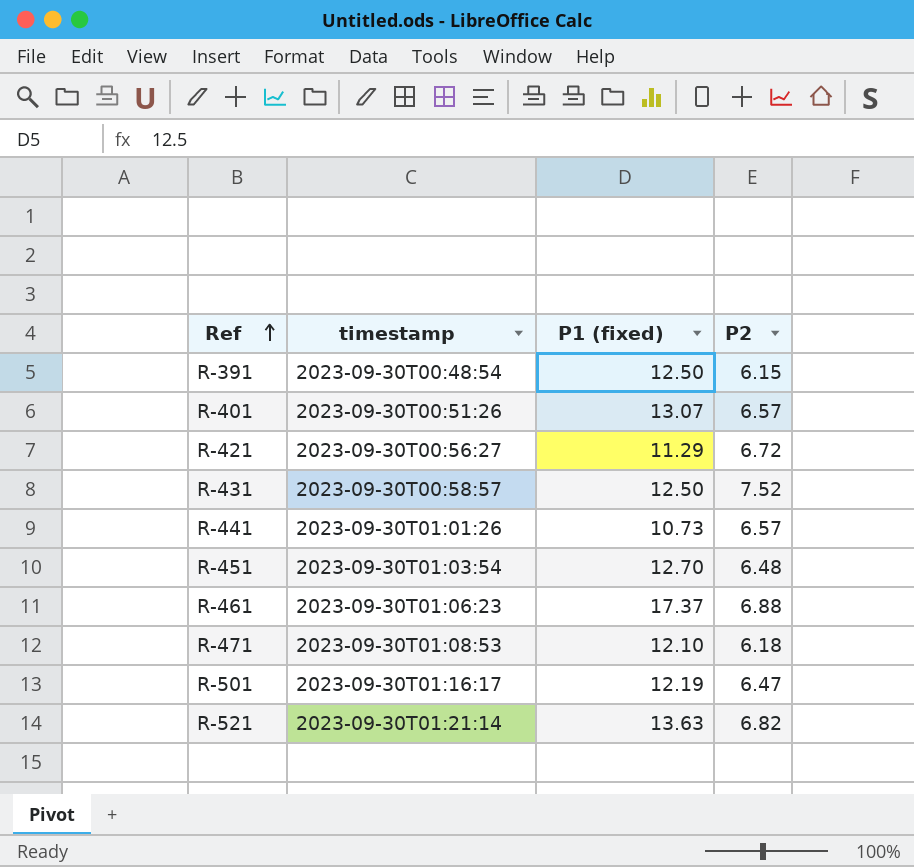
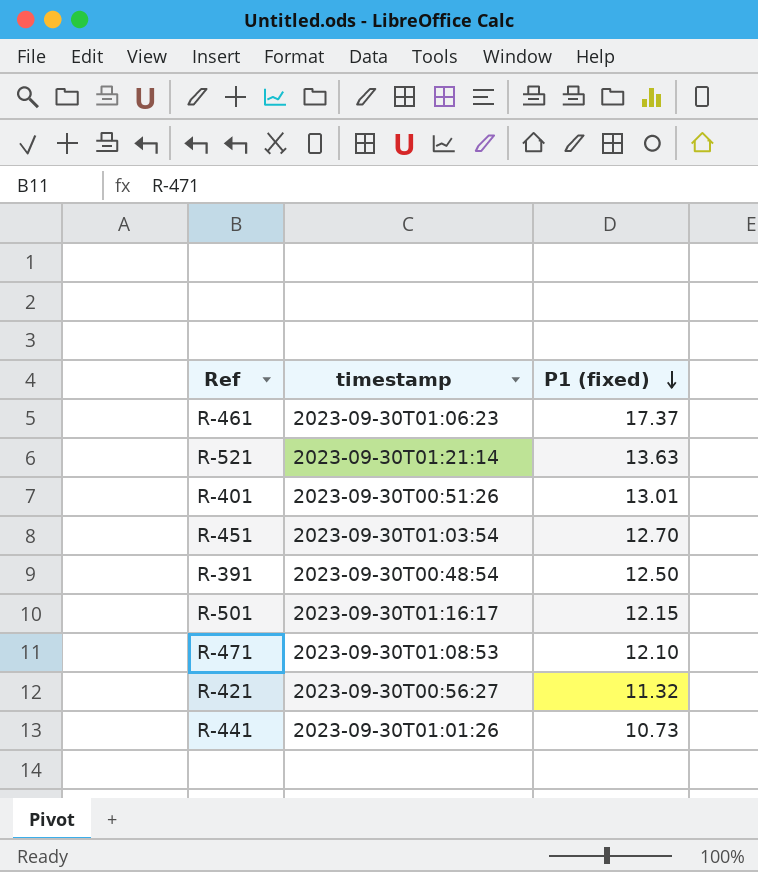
row order: Ref ascending -> P1 (fixed) descending
column P2 | position: 4 -> none
row R-431: 2023-09-30T00:58:57 | 12.50 | 7.52 -> none
R-401 | P1 (fixed): 13.07 -> 13.01
R-501 | P1 (fixed): 12.19 -> 12.15
R-421 | P1 (fixed): 11.29 -> 11.32

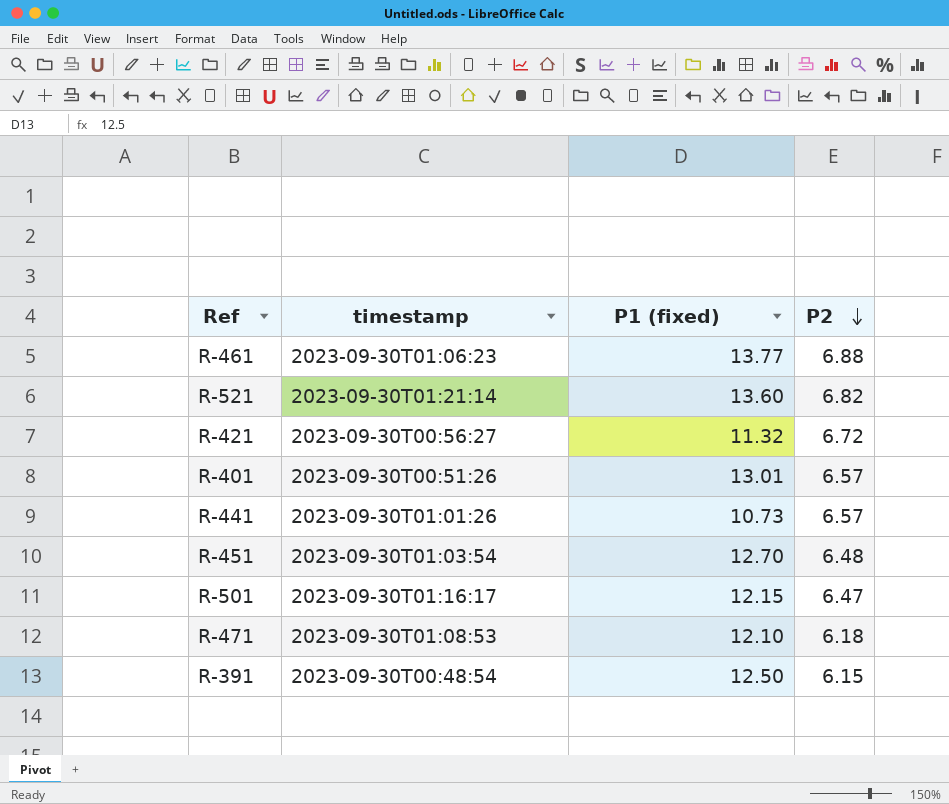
row order: P1 (fixed) descending -> P2 descending
column P2 | position: none -> 4
R-461 | P1 (fixed): 17.37 -> 13.77
R-521 | P1 (fixed): 13.63 -> 13.60

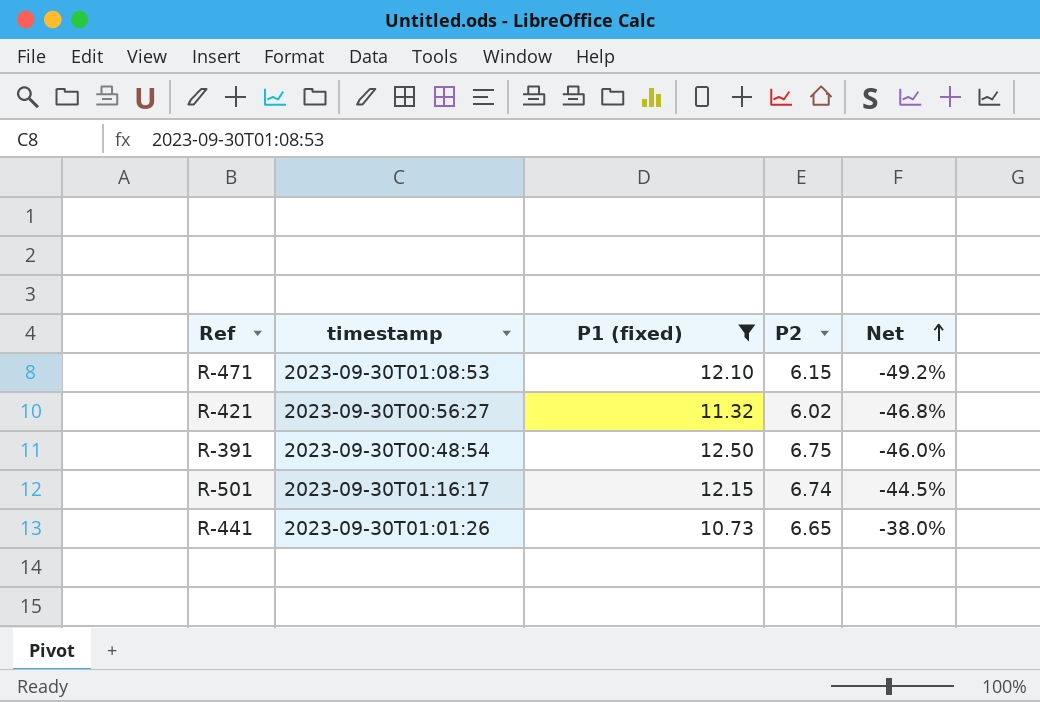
filter: none -> P1 (fixed) <= 12.50
row order: P2 descending -> Net ascending
column Net | formula: none -> ([P2] - [P1 (fixed)]) / [P1 (fixed)]
R-471 | P2: 6.18 -> 6.15
R-421 | P2: 6.72 -> 6.02
R-391 | P2: 6.15 -> 6.75
R-501 | P2: 6.47 -> 6.74
R-441 | P2: 6.57 -> 6.65

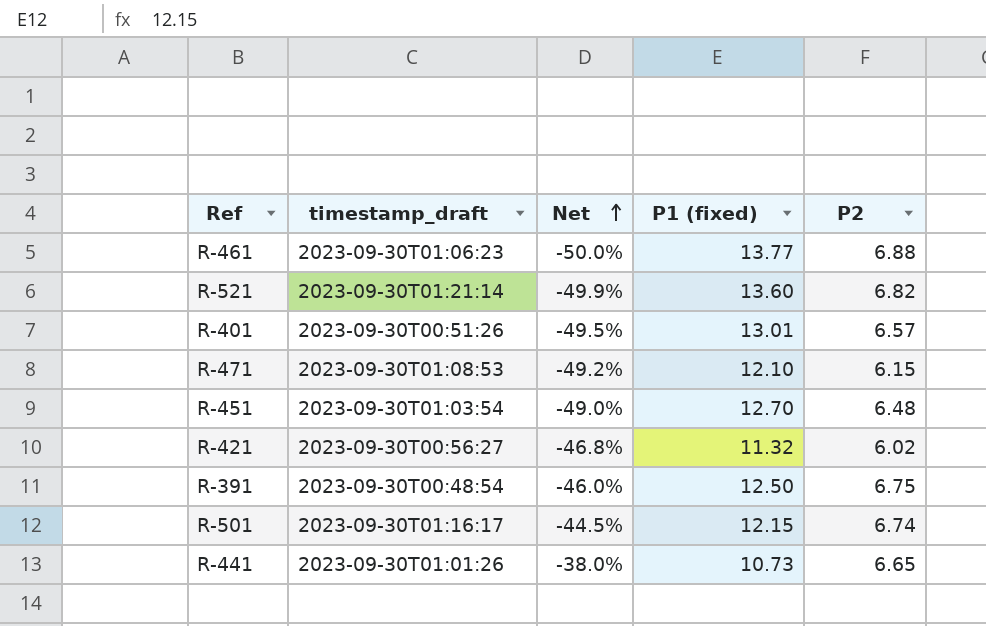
filter: P1 (fixed) <= 12.50 -> none
column name: timestamp -> timestamp_draft
column Net | position: 5 -> 3

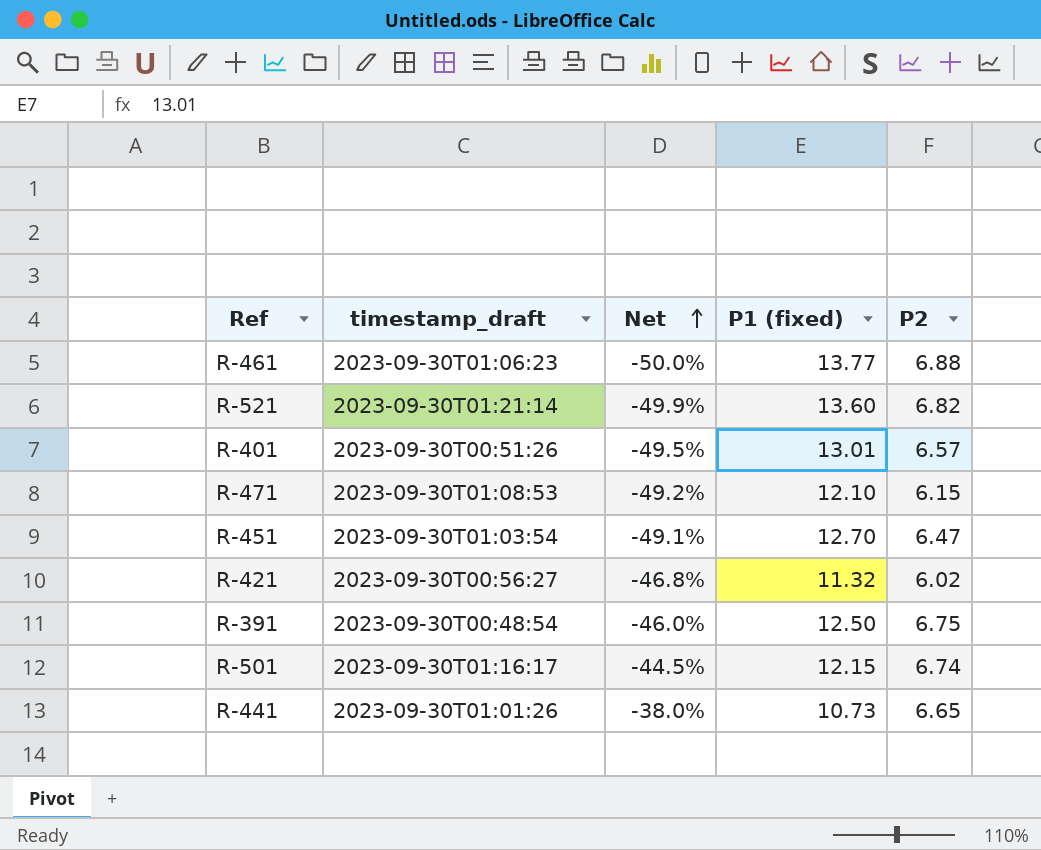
R-451 | Net: -49.0% -> -49.1%
R-451 | P2: 6.48 -> 6.47

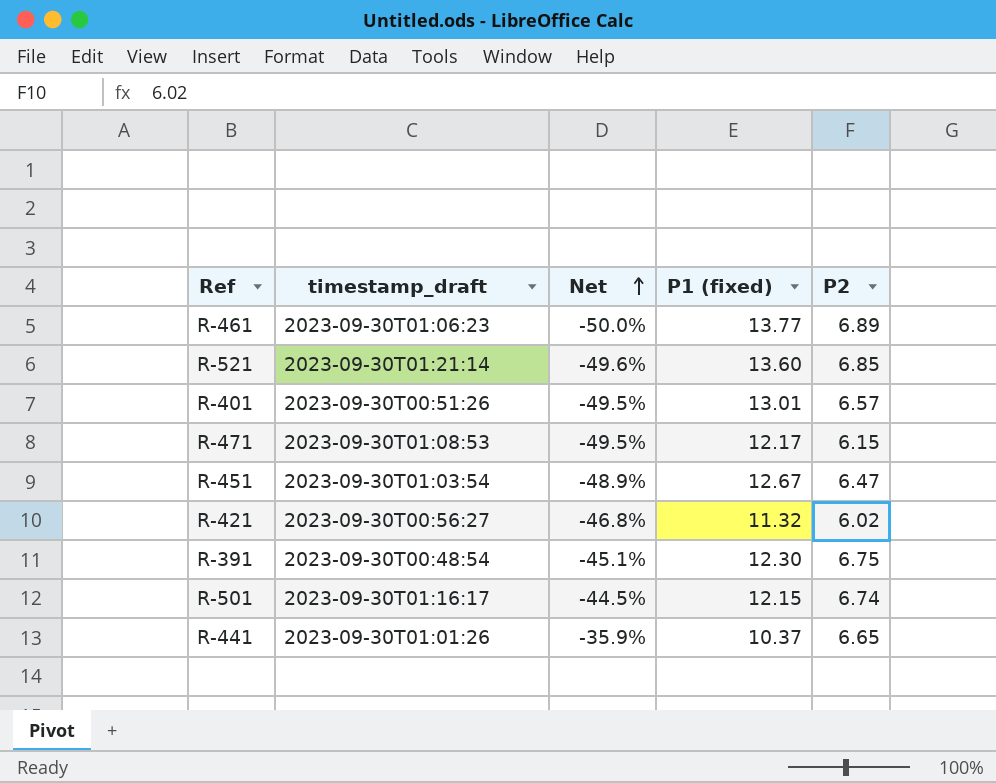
R-461 | P2: 6.88 -> 6.89
R-521 | Net: -49.9% -> -49.6%
R-521 | P2: 6.82 -> 6.85
R-471 | Net: -49.2% -> -49.5%
R-471 | P1 (fixed): 12.10 -> 12.17
R-451 | Net: -49.1% -> -48.9%
R-451 | P1 (fixed): 12.70 -> 12.67
R-391 | Net: -46.0% -> -45.1%
R-391 | P1 (fixed): 12.50 -> 12.30
R-441 | Net: -38.0% -> -35.9%
R-441 | P1 (fixed): 10.73 -> 10.37

